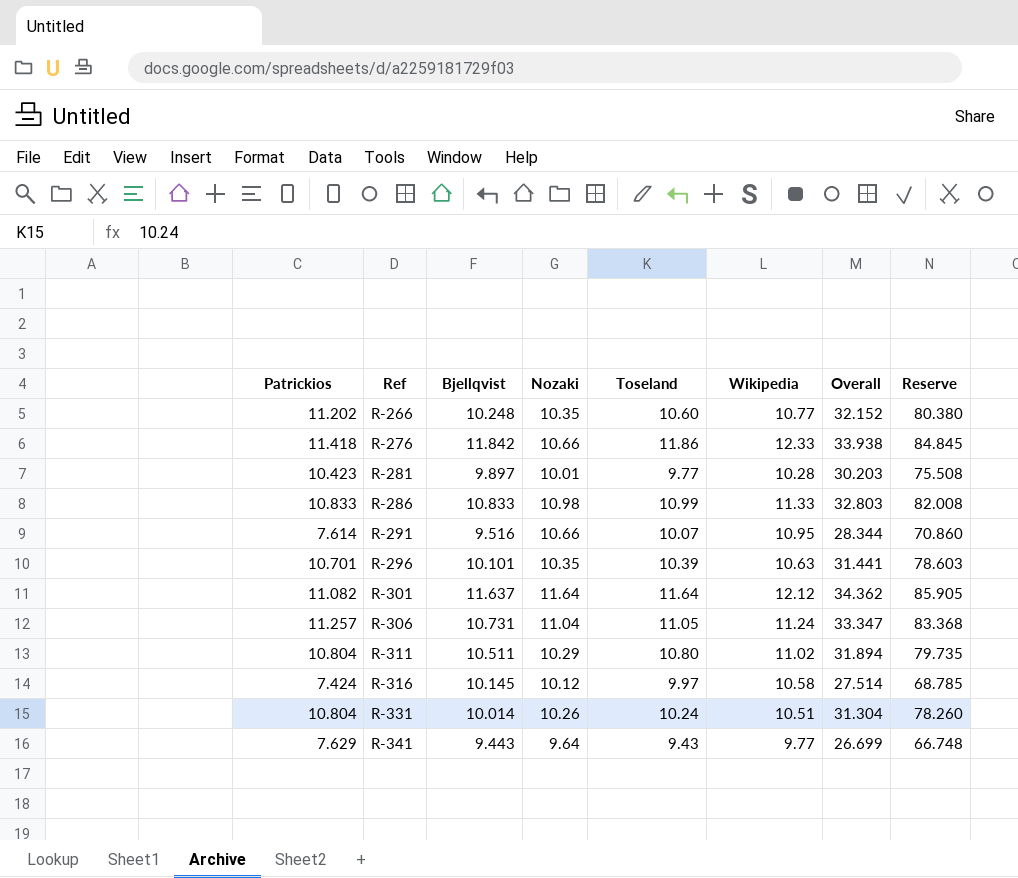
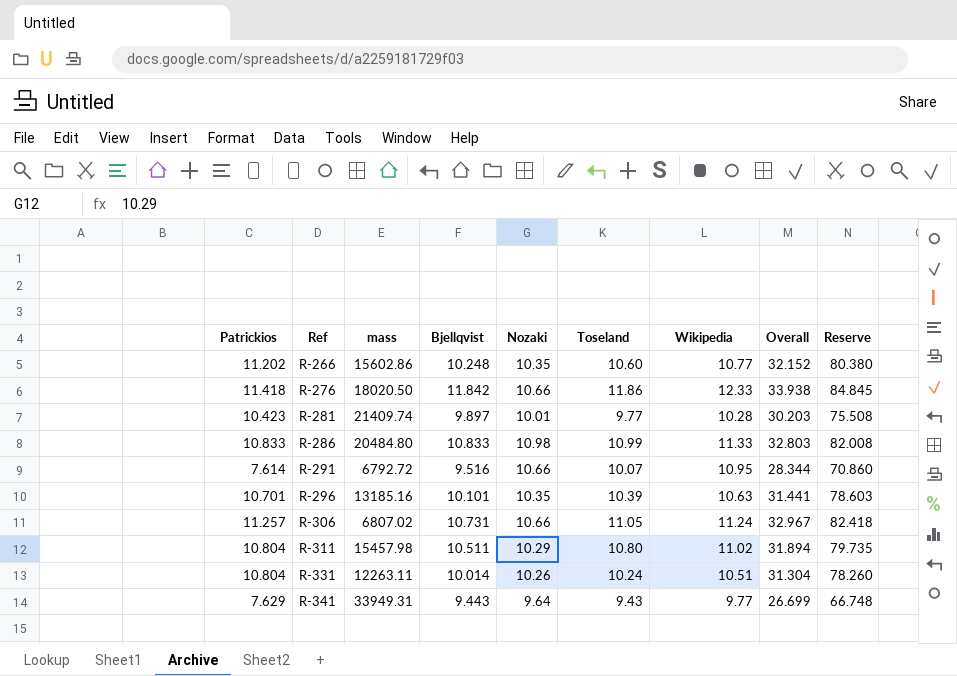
column mass | position: none -> 3
row R-301: 11.082 | 11.637 | 11.64 | 11.64 | 12.12 | 34.362 | 85.905 -> none
row R-316: 7.424 | 10.145 | 10.12 | 9.97 | 10.58 | 27.514 | 68.785 -> none
R-306 | Nozaki: 11.04 -> 10.66
R-306 | Overall: 33.347 -> 32.967
R-306 | Reserve: 83.368 -> 82.418

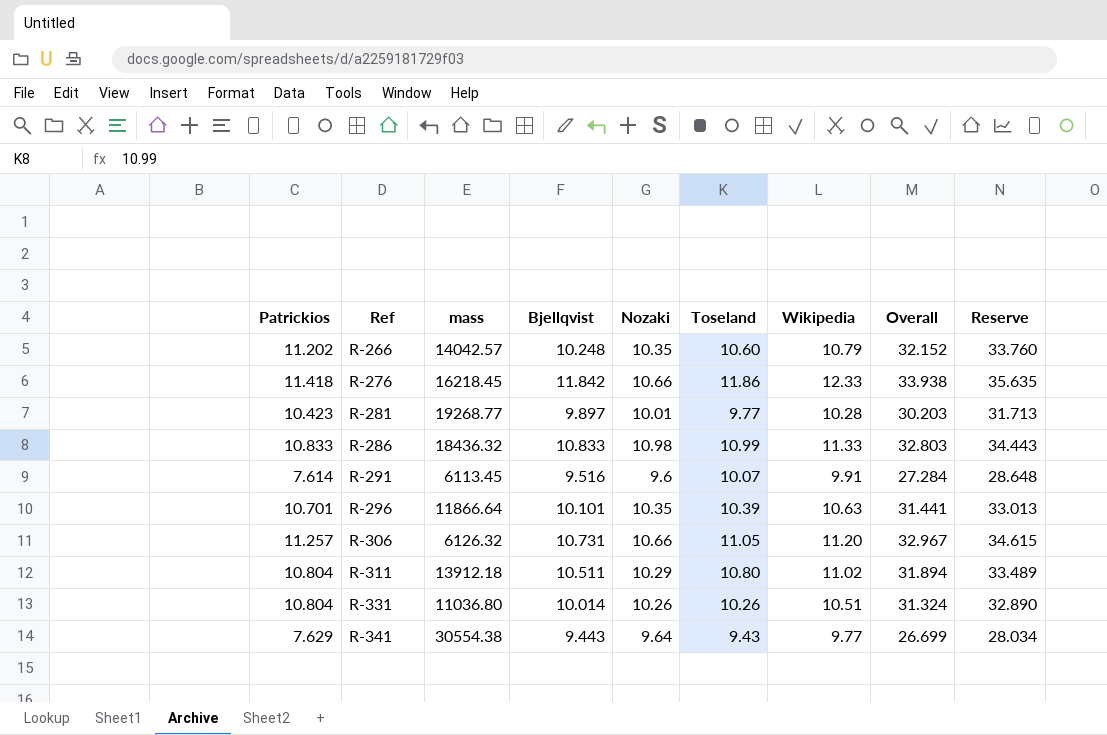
column Reserve | formula: [Overall] * 2.5 -> [Overall] * 1.05
R-266 | mass: 15602.86 -> 14042.57
R-266 | Wikipedia: 10.77 -> 10.79
R-276 | mass: 18020.50 -> 16218.45
R-281 | mass: 21409.74 -> 19268.77
R-286 | mass: 20484.80 -> 18436.32
R-291 | mass: 6792.72 -> 6113.45
R-291 | Nozaki: 10.66 -> 9.6
R-291 | Wikipedia: 10.95 -> 9.91
R-291 | Overall: 28.344 -> 27.284
R-296 | mass: 13185.16 -> 11866.64
R-306 | mass: 6807.02 -> 6126.32
R-306 | Wikipedia: 11.24 -> 11.20
R-311 | mass: 15457.98 -> 13912.18
R-331 | mass: 12263.11 -> 11036.80
R-331 | Toseland: 10.24 -> 10.26
R-331 | Overall: 31.304 -> 31.324
R-341 | mass: 33949.31 -> 30554.38

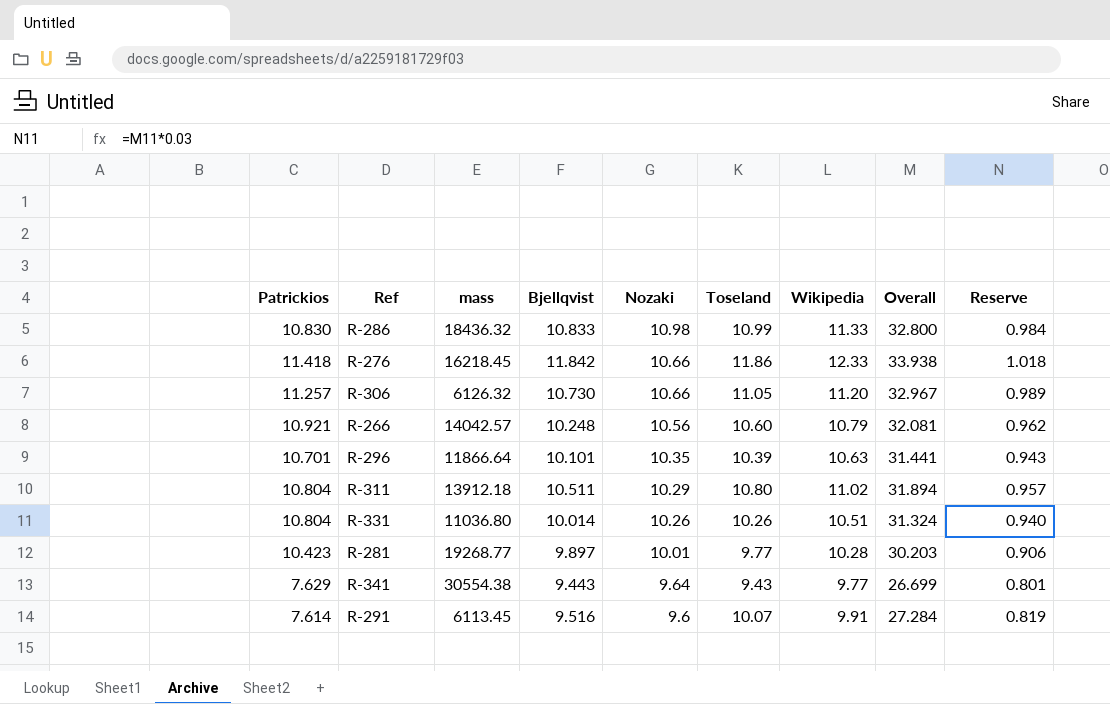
row order: Ref ascending -> Nozaki descending
column Reserve | formula: [Overall] * 1.05 -> [Overall] * 0.03
R-286 | Patrickios: 10.833 -> 10.830
R-286 | Overall: 32.803 -> 32.800
R-306 | Bjellqvist: 10.731 -> 10.730
R-266 | Patrickios: 11.202 -> 10.921
R-266 | Nozaki: 10.35 -> 10.56
R-266 | Overall: 32.152 -> 32.081

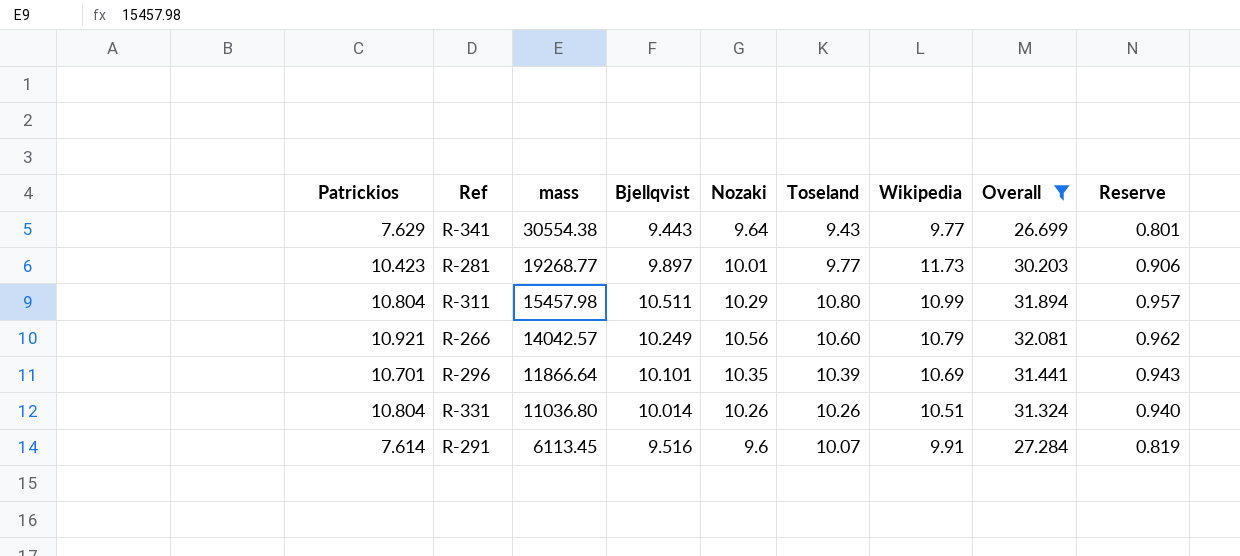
filter: none -> Overall <= 32.081
row order: Nozaki descending -> mass descending
R-281 | Wikipedia: 10.28 -> 11.73
R-311 | mass: 13912.18 -> 15457.98
R-311 | Wikipedia: 11.02 -> 10.99
R-266 | Bjellqvist: 10.248 -> 10.249
R-296 | Wikipedia: 10.63 -> 10.69

